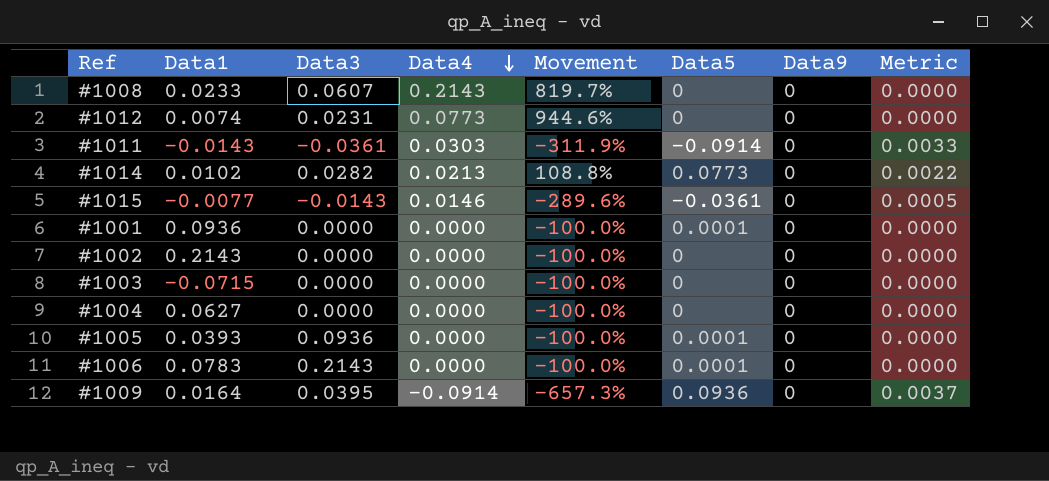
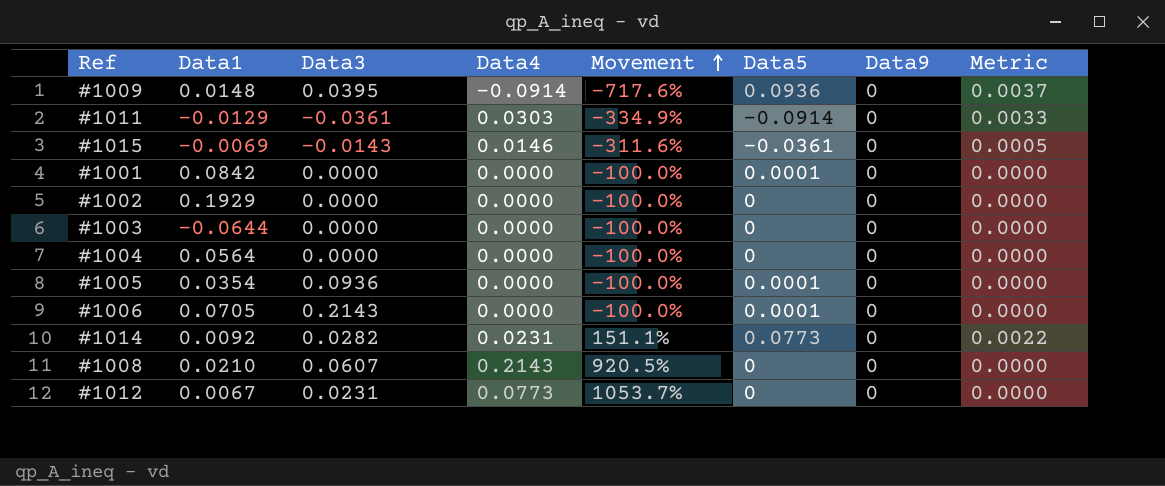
row order: Data4 descending -> Movement ascending
#1009 | Data1: 0.0164 -> 0.0148
#1009 | Movement: -657.3% -> -717.6%
#1011 | Data1: -0.0143 -> -0.0129
#1011 | Movement: -311.9% -> -334.9%
#1015 | Data1: -0.0077 -> -0.0069
#1015 | Movement: -289.6% -> -311.6%
#1001 | Data1: 0.0936 -> 0.0842
#1002 | Data1: 0.2143 -> 0.1929
#1003 | Data1: -0.0715 -> -0.0644
#1004 | Data1: 0.0627 -> 0.0564
#1005 | Data1: 0.0393 -> 0.0354
#1006 | Data1: 0.0783 -> 0.0705
#1014 | Data1: 0.0102 -> 0.0092
#1014 | Data4: 0.0213 -> 0.0231
#1014 | Movement: 108.8% -> 151.1%
#1008 | Data1: 0.0233 -> 0.0210
#1008 | Movement: 819.7% -> 920.5%
#1012 | Data1: 0.0074 -> 0.0067
#1012 | Movement: 944.6% -> 1053.7%

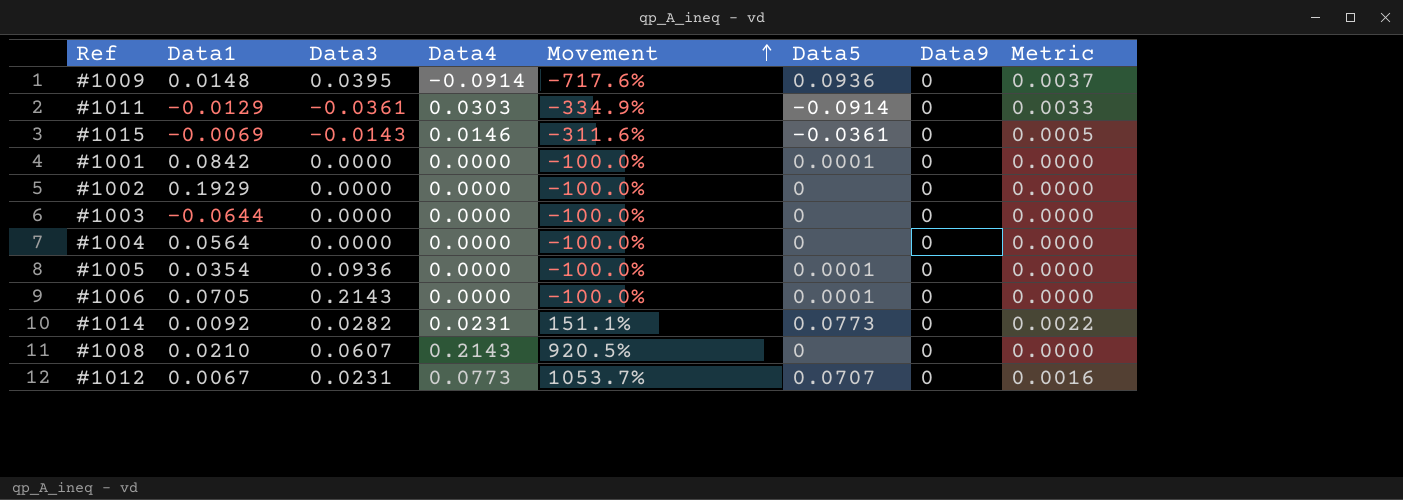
#1012 | Data5: 0 -> 0.0707
#1012 | Metric: 0.0000 -> 0.0016

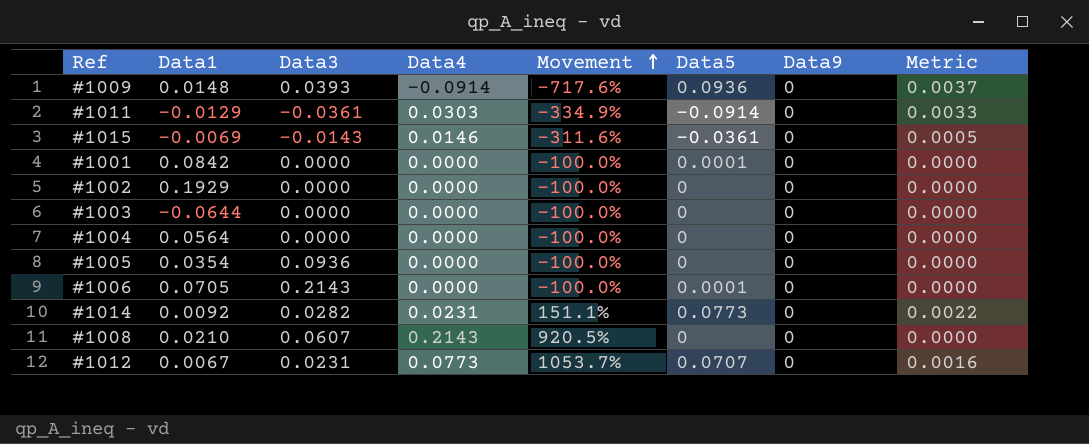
#1009 | Data3: 0.0395 -> 0.0393
#1005 | Data5: 0.0001 -> 0

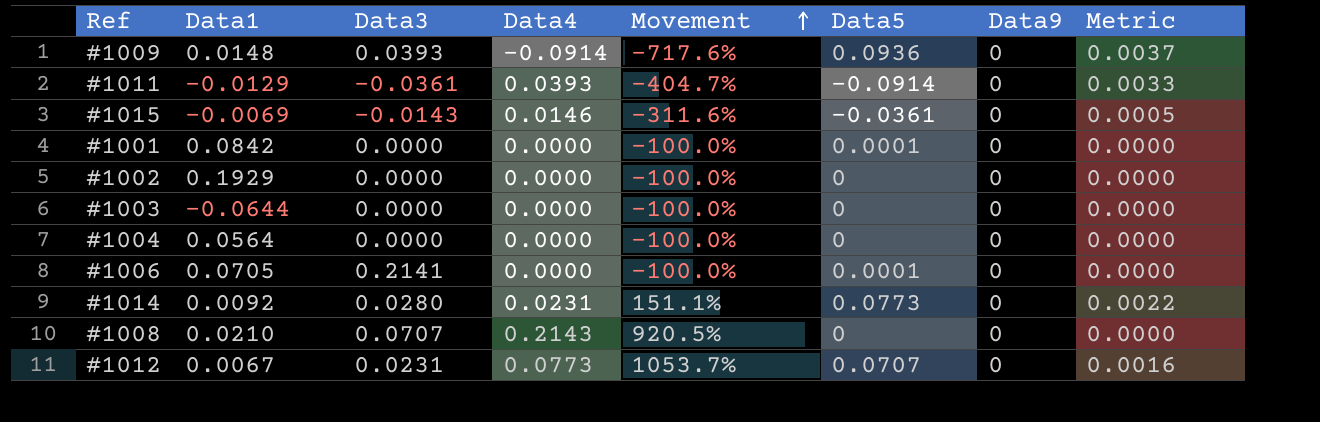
row #1005: 0.0354 | 0.0936 | 0.0000 | -100.0% | 0 | 0 | 0.0000 -> none
#1011 | Data4: 0.0303 -> 0.0393
#1011 | Movement: -334.9% -> -404.7%
#1006 | Data3: 0.2143 -> 0.2141
#1014 | Data3: 0.0282 -> 0.0280
#1008 | Data3: 0.0607 -> 0.0707

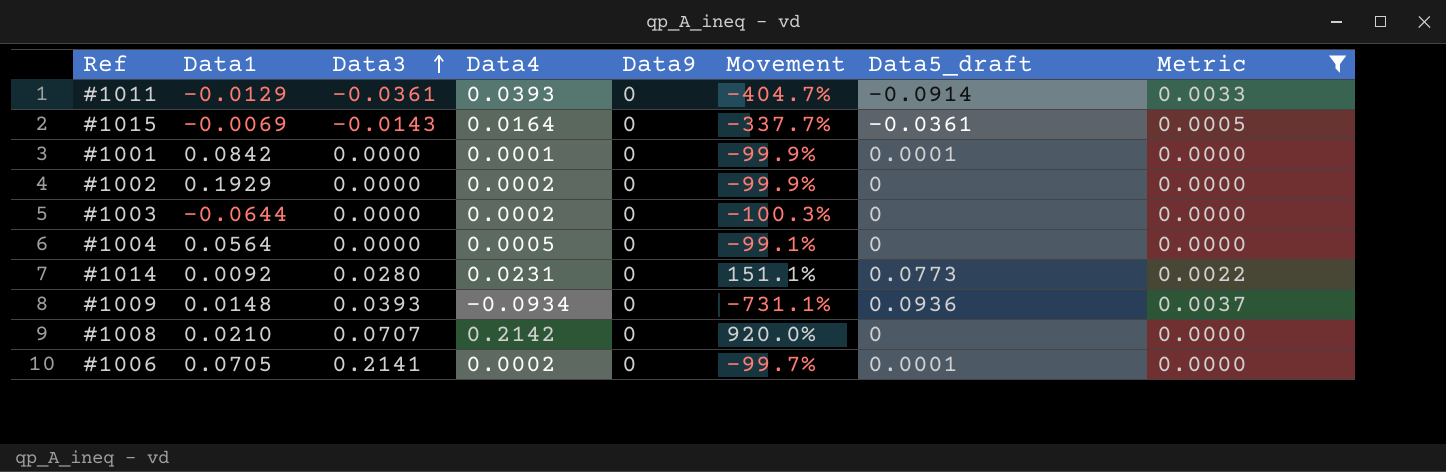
filter: none -> Metric != 0.0016
row order: Movement ascending -> Data3 ascending
column Data9 | position: 7 -> 5
column name: Data5 -> Data5_draft
#1015 | Data4: 0.0146 -> 0.0164
#1015 | Movement: -311.6% -> -337.7%
#1001 | Data4: 0.0000 -> 0.0001
#1001 | Movement: -100.0% -> -99.9%
#1002 | Data4: 0.0000 -> 0.0002
#1002 | Movement: -100.0% -> -99.9%
#1003 | Data4: 0.0000 -> 0.0002
#1003 | Movement: -100.0% -> -100.3%
#1004 | Data4: 0.0000 -> 0.0005
#1004 | Movement: -100.0% -> -99.1%
#1009 | Data4: -0.0914 -> -0.0934
#1009 | Movement: -717.6% -> -731.1%
#1008 | Data4: 0.2143 -> 0.2142
#1008 | Movement: 920.5% -> 920.0%
#1006 | Data4: 0.0000 -> 0.0002
#1006 | Movement: -100.0% -> -99.7%

